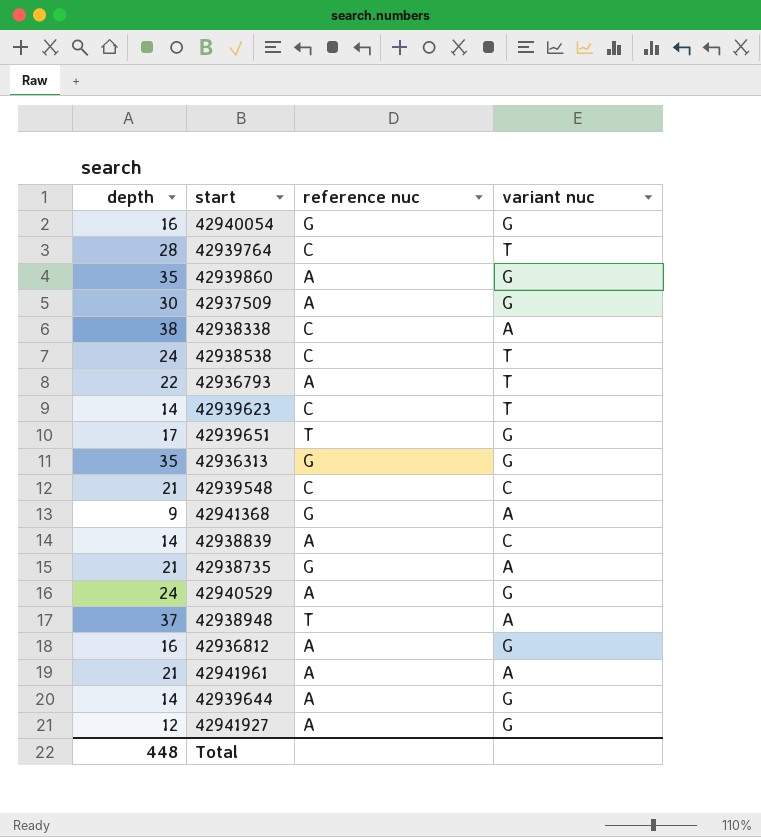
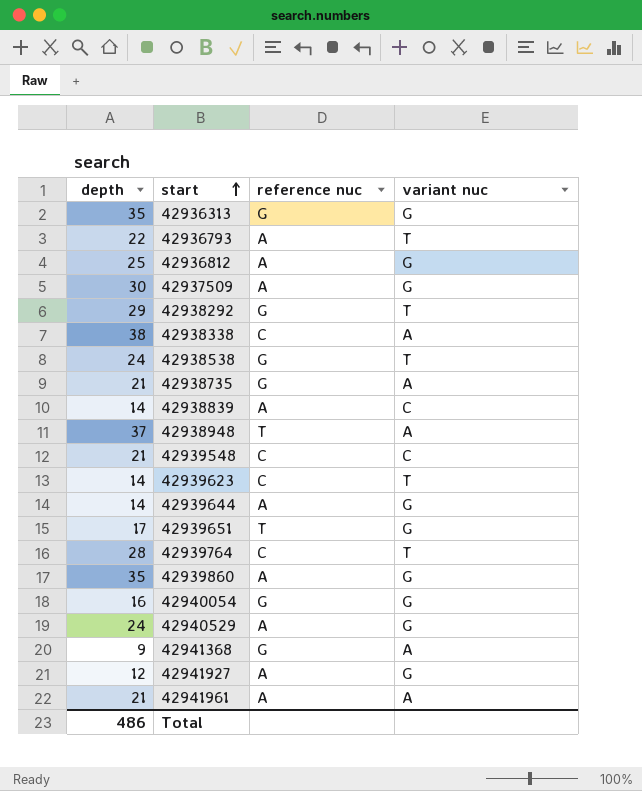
row order: none -> start ascending
42936812 | depth: 16 -> 25
row 42938292: none -> 29 | G | T
42938538 | reference nuc: C -> G
Total | depth: 448 -> 486

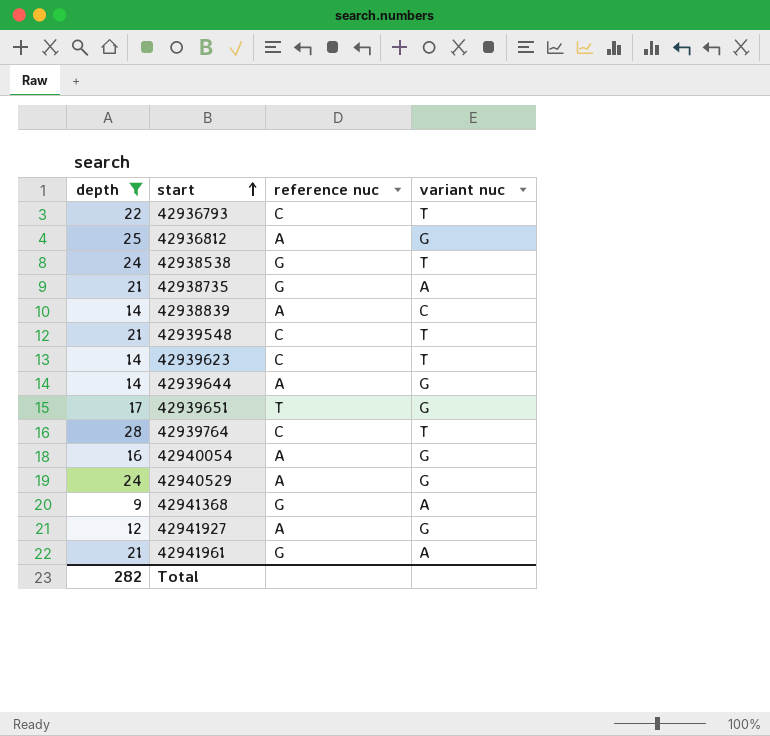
filter: none -> depth <= 28
42936793 | reference nuc: A -> C
42939548 | variant nuc: C -> T
42940054 | reference nuc: G -> A
42941961 | reference nuc: A -> G
Total | depth: 486 -> 282

